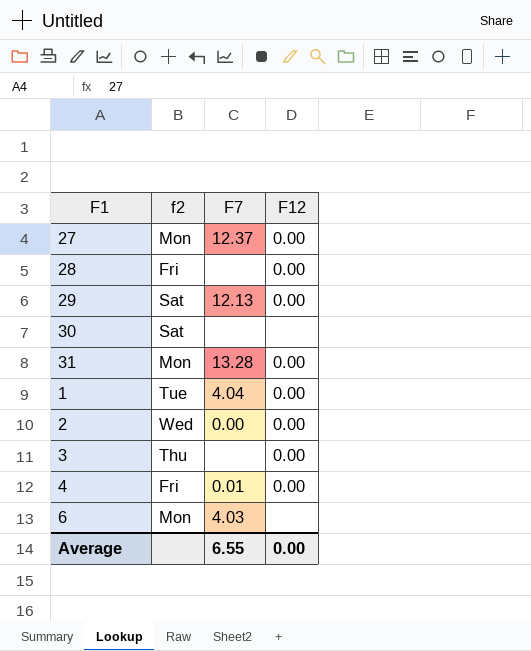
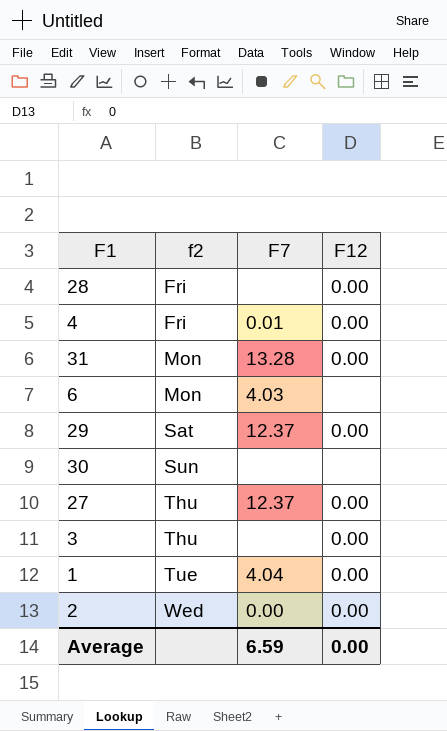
row order: none -> f2 ascending
29 | F7: 12.13 -> 12.37
30 | f2: Sat -> Sun
27 | f2: Mon -> Thu
Average | F7: 6.55 -> 6.59

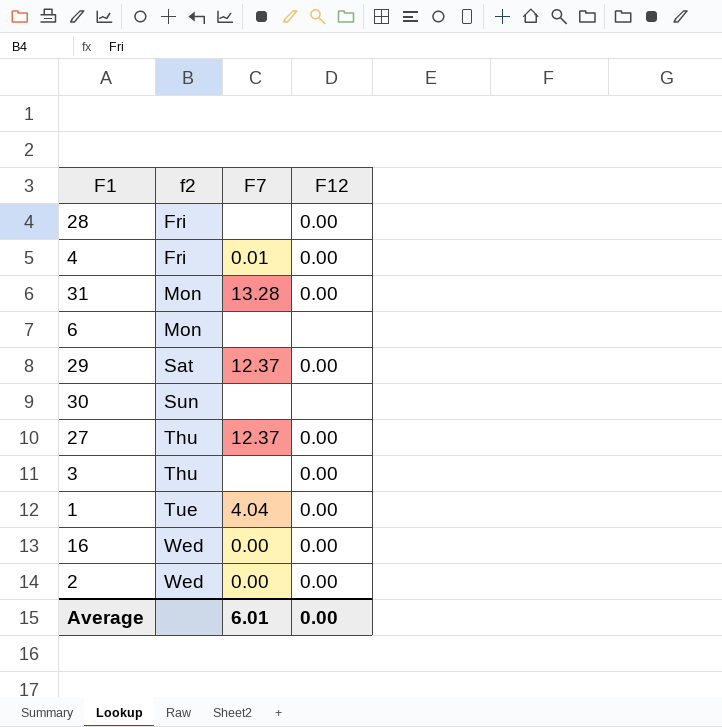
6 | F7: 4.03 -> none
row 16: none -> Wed | 0.00 | 0.00
Average | F7: 6.59 -> 6.01

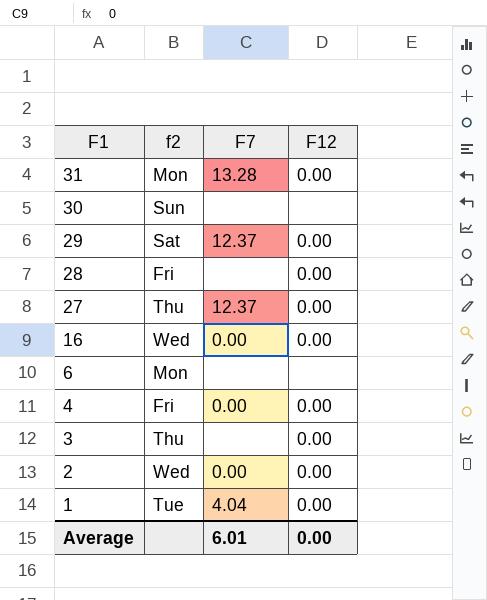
row order: f2 ascending -> F1 descending
4 | F7: 0.01 -> 0.00

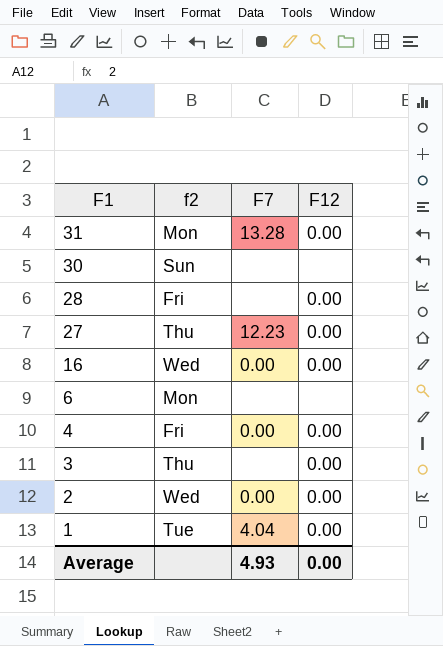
row 29: Sat | 12.37 | 0.00 -> none
27 | F7: 12.37 -> 12.23
Average | F7: 6.01 -> 4.93

